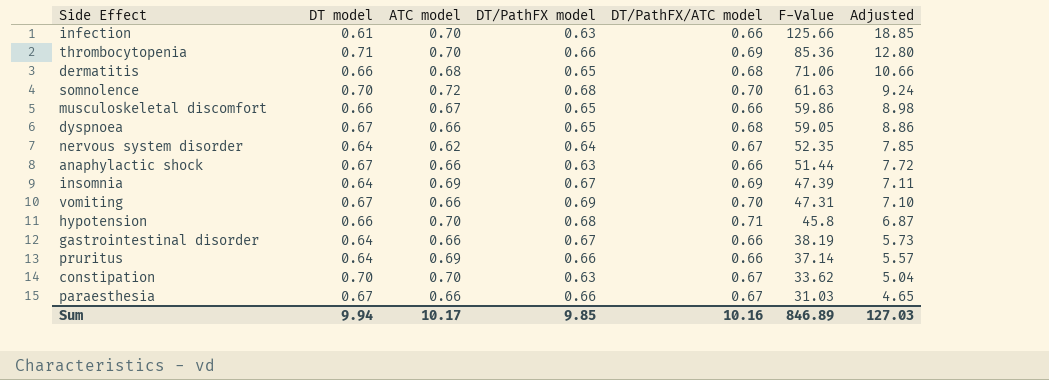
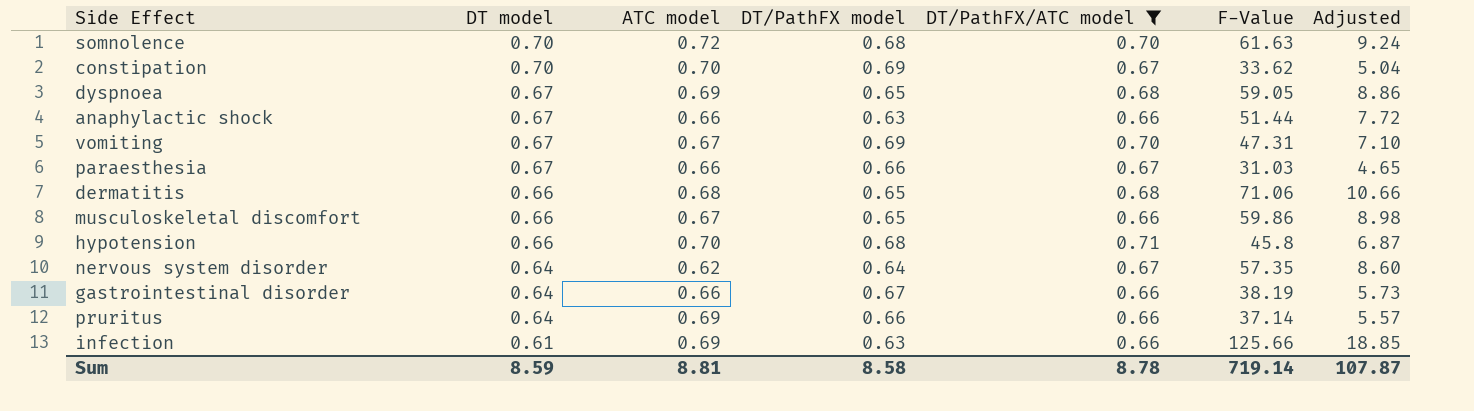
filter: none -> DT/PathFX/ATC model != 0.69
row order: F-Value descending -> DT model descending
constipation | DT/PathFX model: 0.63 -> 0.69
dyspnoea | ATC model: 0.66 -> 0.69
vomiting | ATC model: 0.66 -> 0.67
nervous system disorder | F-Value: 52.35 -> 57.35
nervous system disorder | Adjusted: 7.85 -> 8.60
infection | ATC model: 0.70 -> 0.69
Sum | DT model: 9.94 -> 8.59
Sum | ATC model: 10.17 -> 8.81
Sum | DT/PathFX model: 9.85 -> 8.58
Sum | DT/PathFX/ATC model: 10.16 -> 8.78
Sum | F-Value: 846.89 -> 719.14
Sum | Adjusted: 127.03 -> 107.87

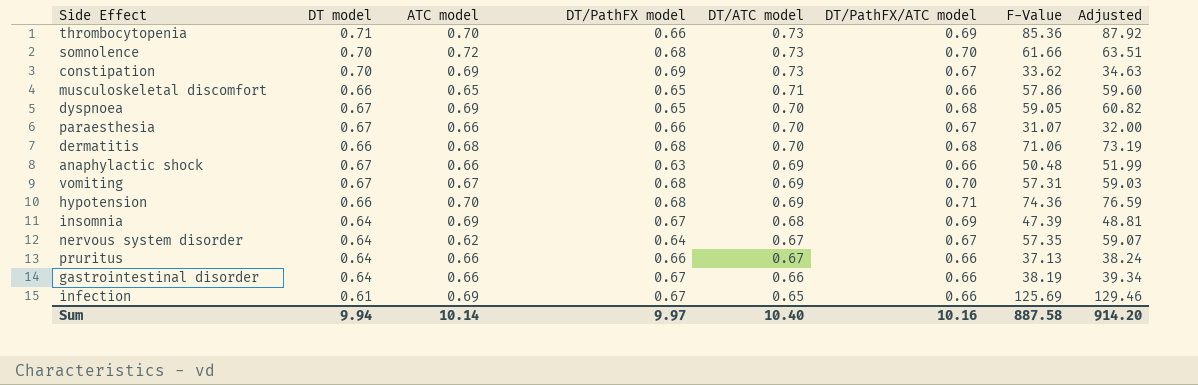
filter: DT/PathFX/ATC model != 0.69 -> none
row order: DT model descending -> DT/ATC model descending
column DT/ATC model | position: none -> 5
column Adjusted | formula: [F-Value] * 0.15 -> [F-Value] * 1.03
somnolence | F-Value: 61.63 -> 61.66
constipation | ATC model: 0.70 -> 0.69
musculoskeletal discomfort | ATC model: 0.67 -> 0.65
musculoskeletal discomfort | F-Value: 59.86 -> 57.86
paraesthesia | F-Value: 31.03 -> 31.07
dermatitis | DT/PathFX model: 0.65 -> 0.68
anaphylactic shock | F-Value: 51.44 -> 50.48
vomiting | DT/PathFX model: 0.69 -> 0.68
vomiting | F-Value: 47.31 -> 57.31
hypotension | F-Value: 45.8 -> 74.36
pruritus | ATC model: 0.69 -> 0.66
pruritus | F-Value: 37.14 -> 37.13
infection | DT/PathFX model: 0.63 -> 0.67
infection | F-Value: 125.66 -> 125.69
Sum | DT model: 8.59 -> 9.94
Sum | ATC model: 8.81 -> 10.14
Sum | DT/PathFX model: 8.58 -> 9.97
Sum | DT/PathFX/ATC model: 8.78 -> 10.16
Sum | F-Value: 719.14 -> 887.58
Sum | Adjusted: 107.87 -> 914.20

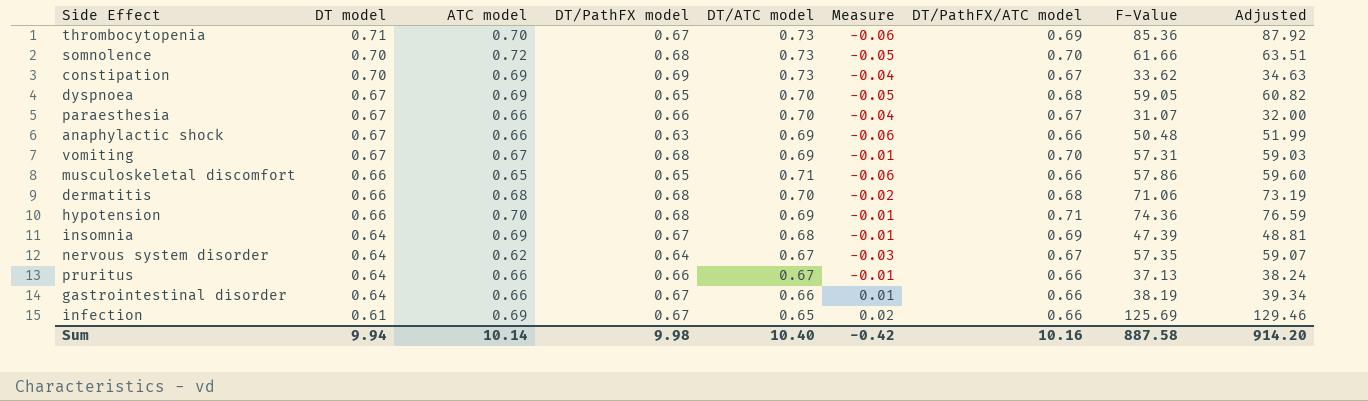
row order: DT/ATC model descending -> DT model descending
column Measure | formula: none -> [DT/PathFX model] - [DT/ATC model]
thrombocytopenia | DT/PathFX model: 0.66 -> 0.67
Sum | DT/PathFX model: 9.97 -> 9.98

